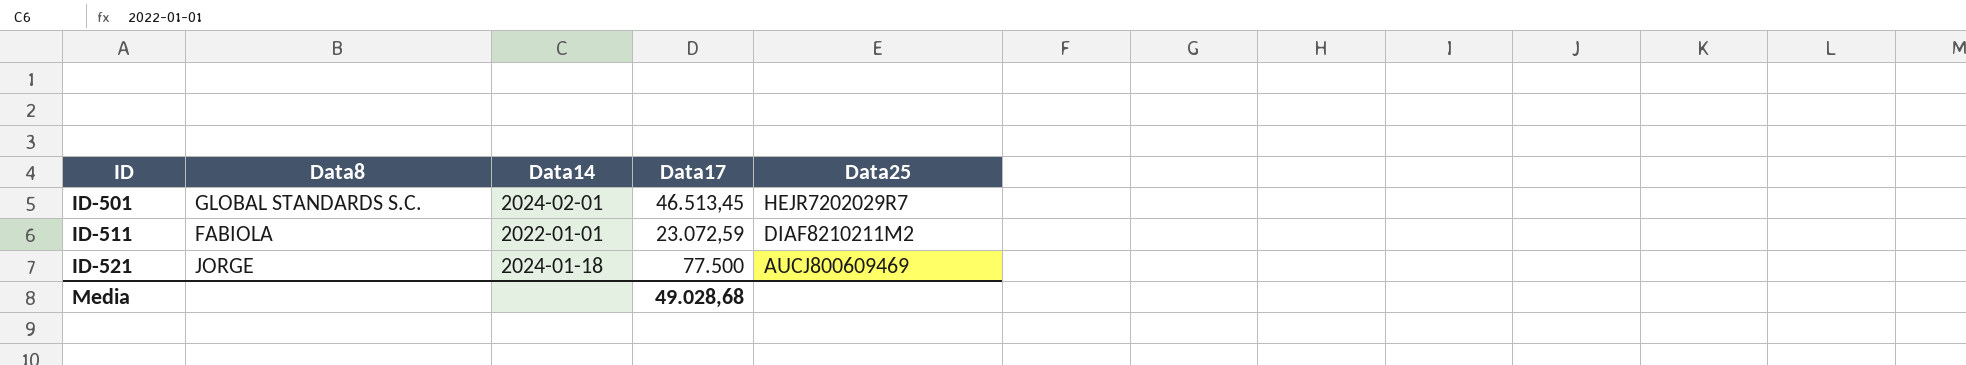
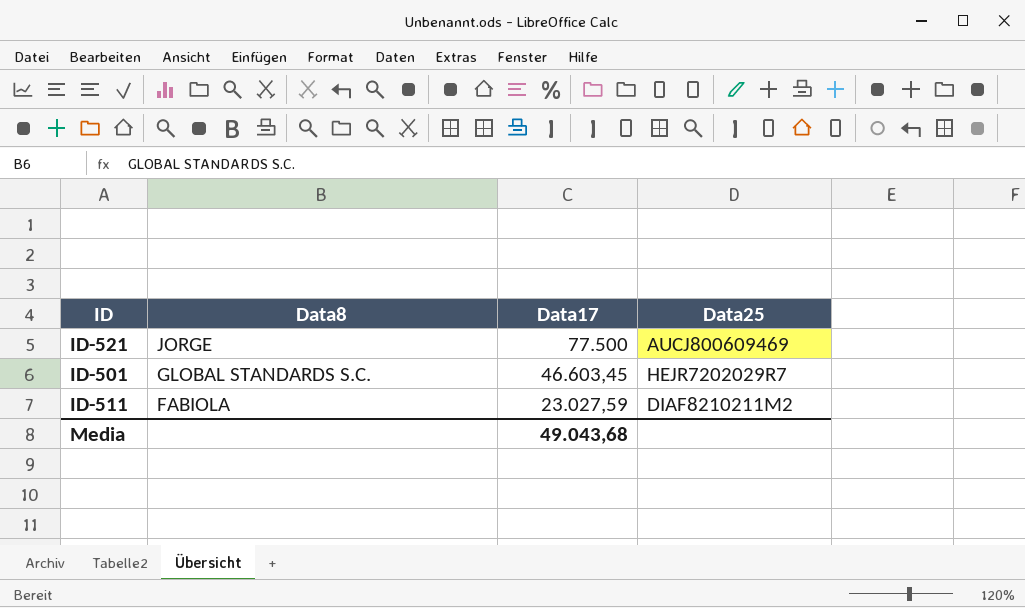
row order: ID ascending -> Data8 descending
column Data14 | position: 3 -> none
ID-501 | Data17: 46.513,45 -> 46.603,45
ID-511 | Data17: 23.072,59 -> 23.027,59
Media | Data17: 49.028,68 -> 49.043,68

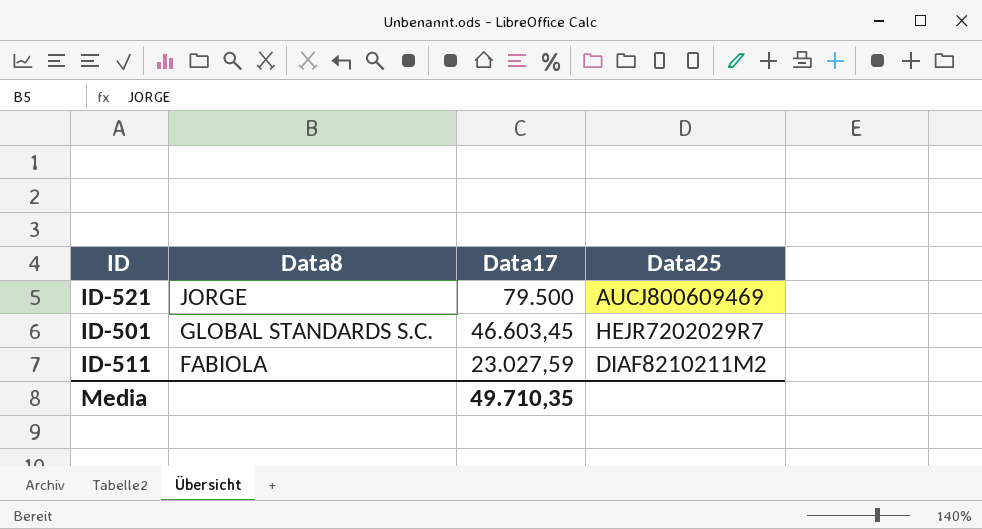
ID-521 | Data17: 77.500 -> 79.500
Media | Data17: 49.043,68 -> 49.710,35

